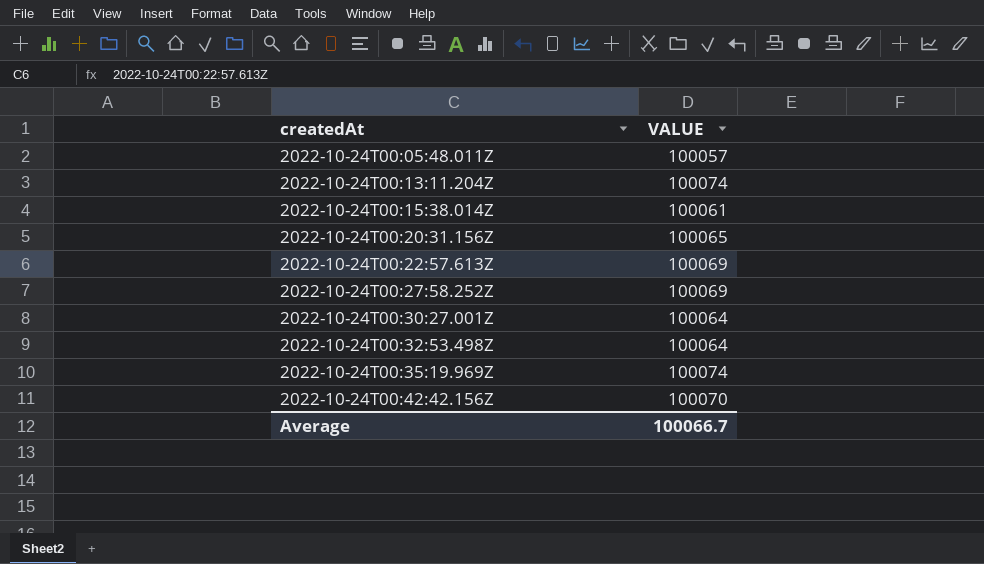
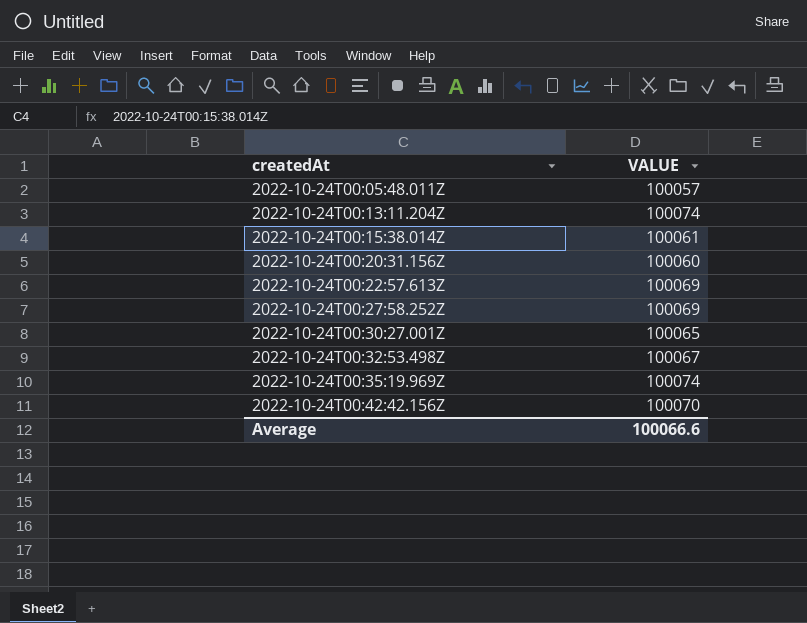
2022-10-24T00:20:31.156Z | VALUE: 100065 -> 100060
2022-10-24T00:30:27.001Z | VALUE: 100064 -> 100065
2022-10-24T00:32:53.498Z | VALUE: 100064 -> 100067
Average | VALUE: 100066.7 -> 100066.6

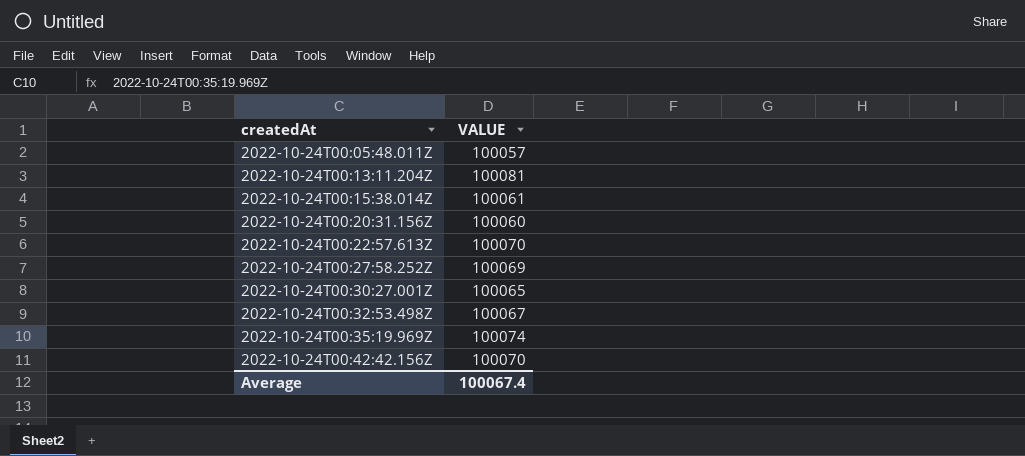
2022-10-24T00:13:11.204Z | VALUE: 100074 -> 100081
2022-10-24T00:22:57.613Z | VALUE: 100069 -> 100070
Average | VALUE: 100066.6 -> 100067.4

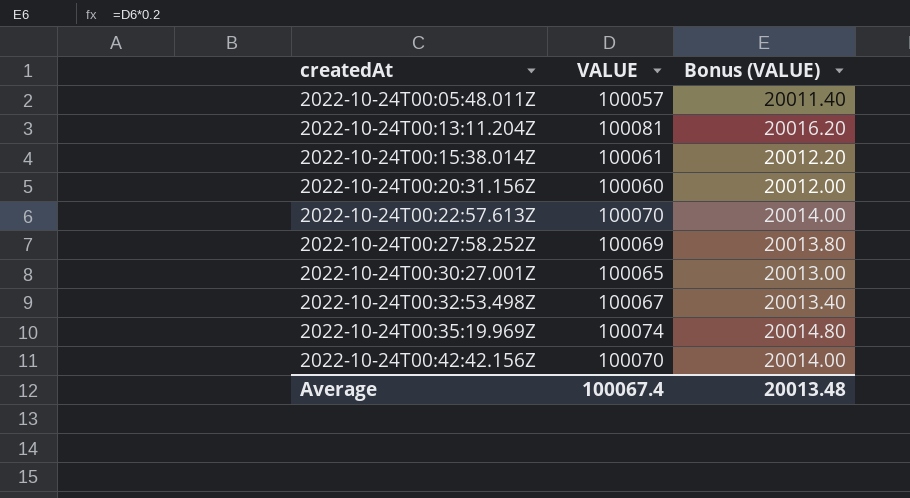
column Bonus (VALUE) | formula: none -> [VALUE] * 0.2

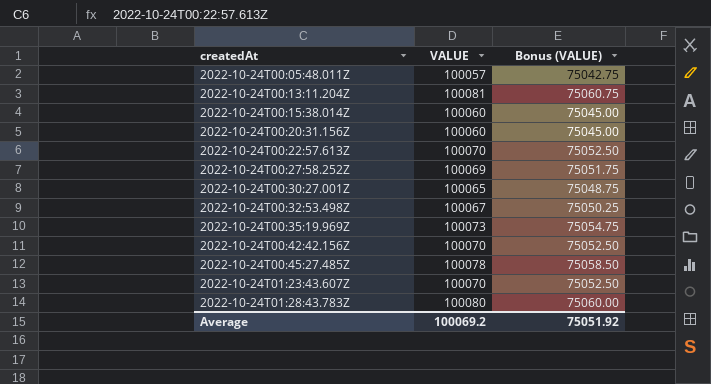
column Bonus (VALUE) | formula: [VALUE] * 0.2 -> [VALUE] * 0.75
2022-10-24T00:15:38.014Z | VALUE: 100061 -> 100060
2022-10-24T00:35:19.969Z | VALUE: 100074 -> 100073
row 2022-10-24T00:45:27.485Z: none -> 100078 | 75058.50
row 2022-10-24T01:23:43.607Z: none -> 100070 | 75052.50
row 2022-10-24T01:28:43.783Z: none -> 100080 | 75060.00
Average | VALUE: 100067.4 -> 100069.2
Average | Bonus (VALUE): 20013.48 -> 75051.92

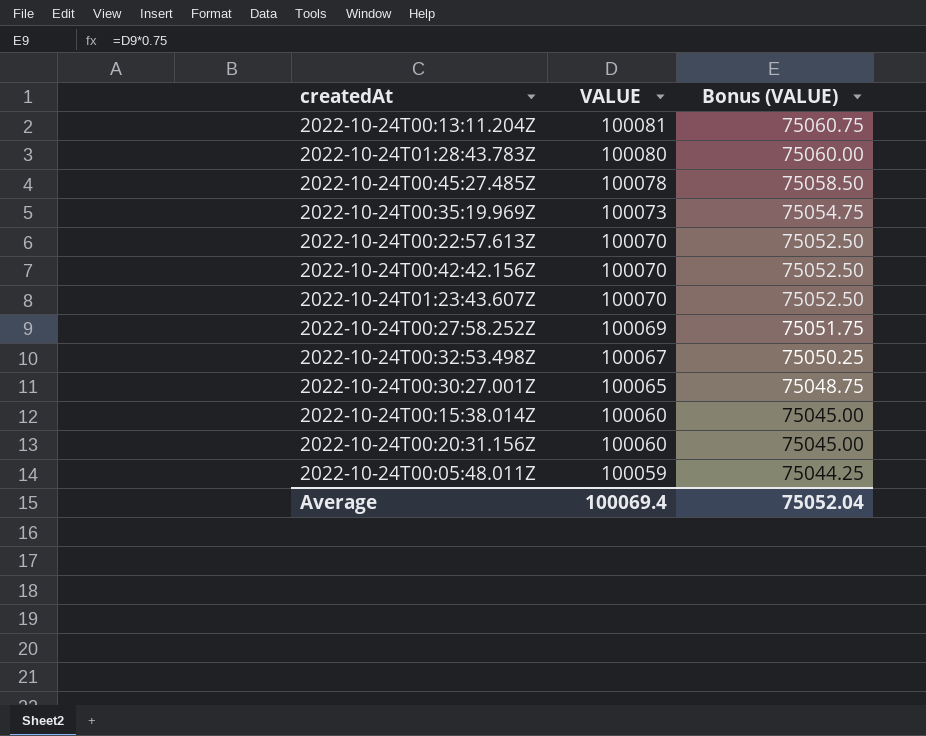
row order: createdAt ascending -> VALUE descending
2022-10-24T00:05:48.011Z | VALUE: 100057 -> 100059
2022-10-24T00:05:48.011Z | Bonus (VALUE): 75042.75 -> 75044.25
Average | VALUE: 100069.2 -> 100069.4
Average | Bonus (VALUE): 75051.92 -> 75052.04

